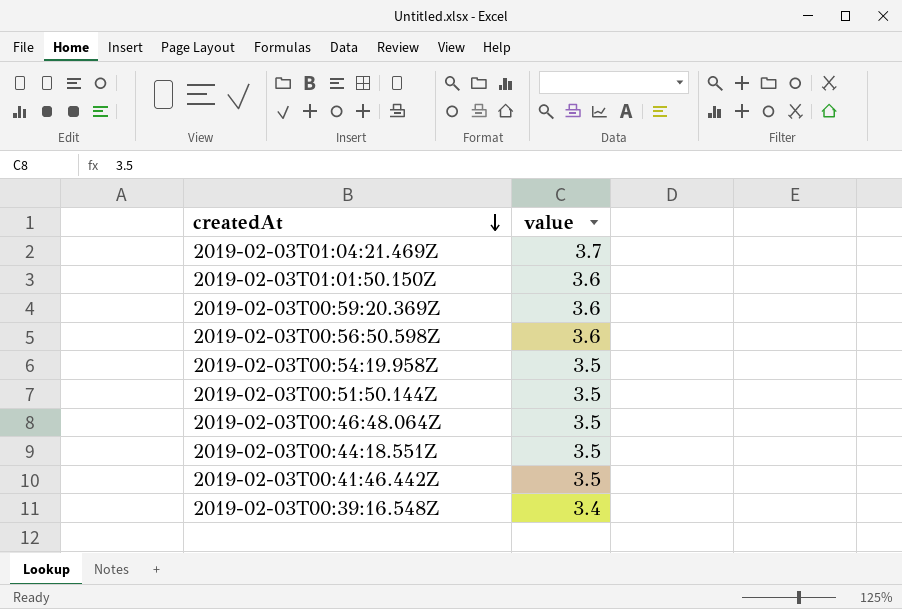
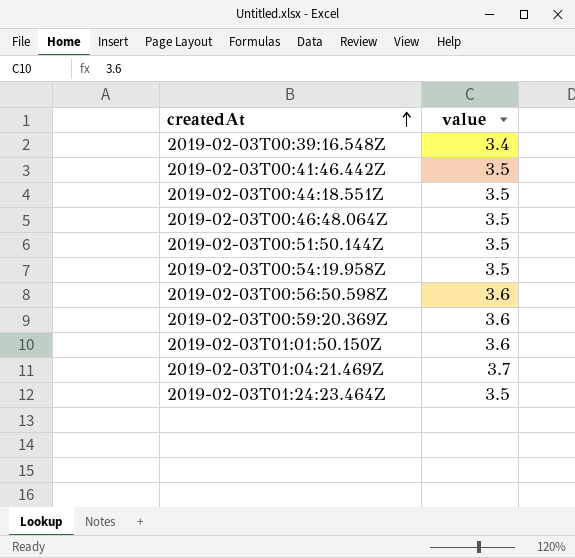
row order: createdAt descending -> createdAt ascending
row 2019-02-03T01:24:23.464Z: none -> 3.5

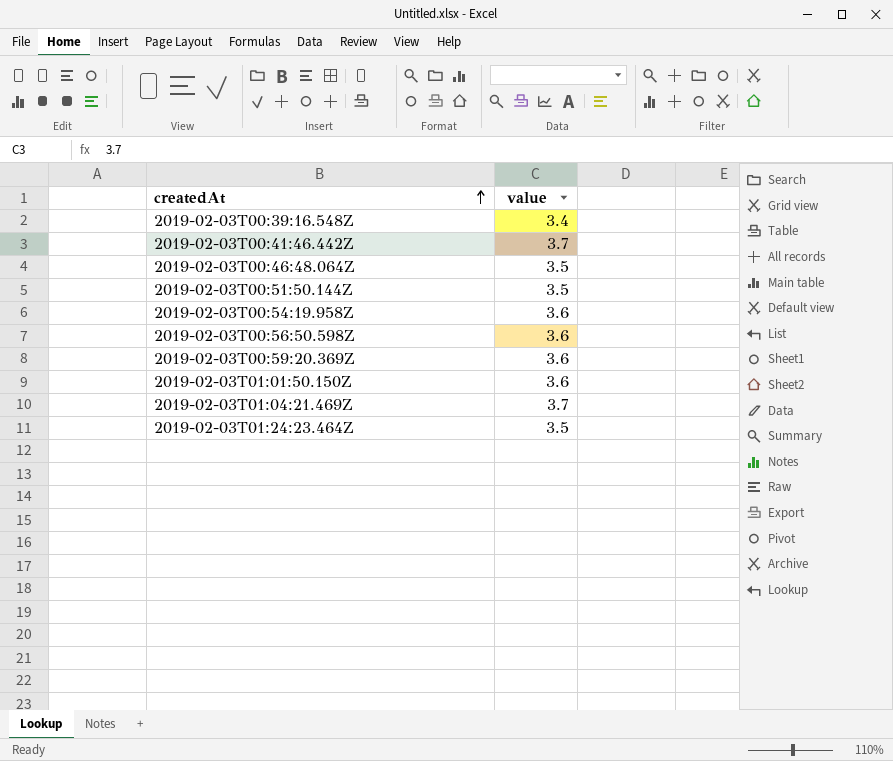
row 2019-02-03T00:44:18.551Z: 3.5 -> none
2019-02-03T00:41:46.442Z | value: 3.5 -> 3.7
2019-02-03T00:54:19.958Z | value: 3.5 -> 3.6

